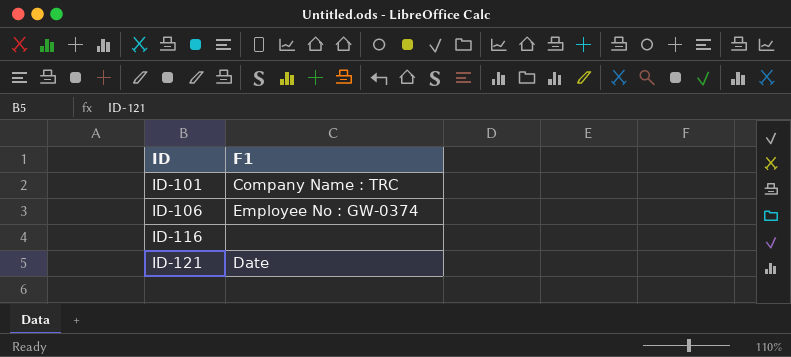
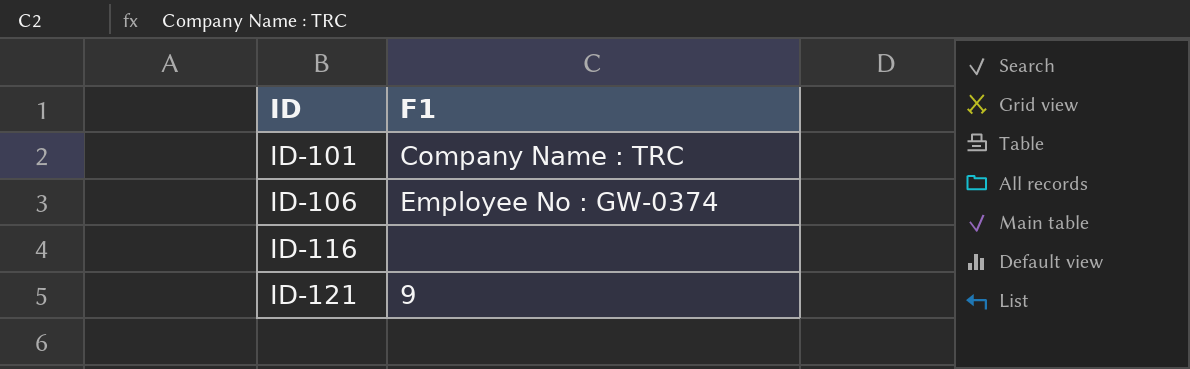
ID-121 | F1: Date -> 9

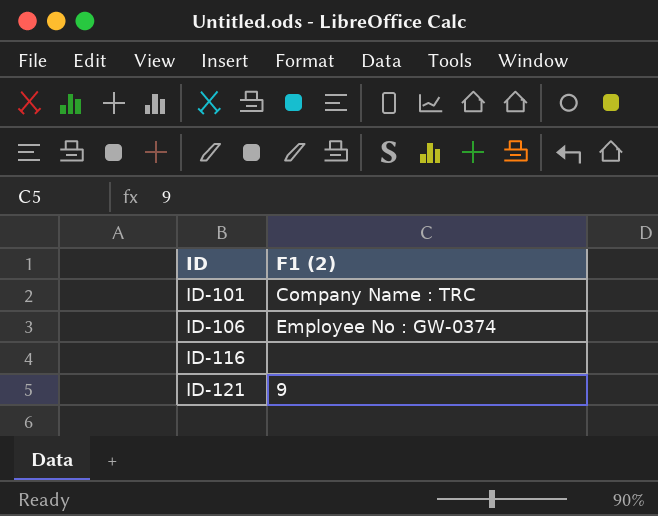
column name: F1 -> F1 (2)

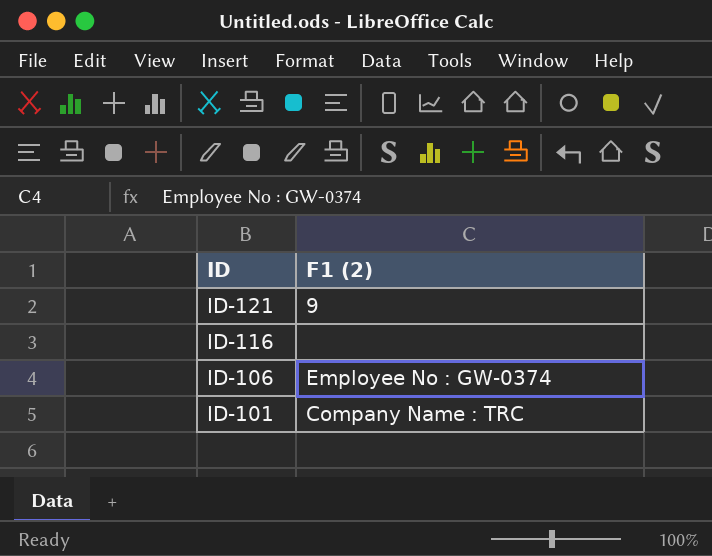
row order: ID ascending -> ID descending

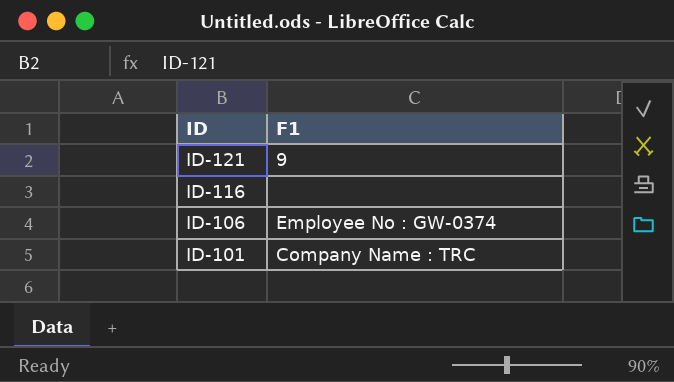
column name: F1 (2) -> F1

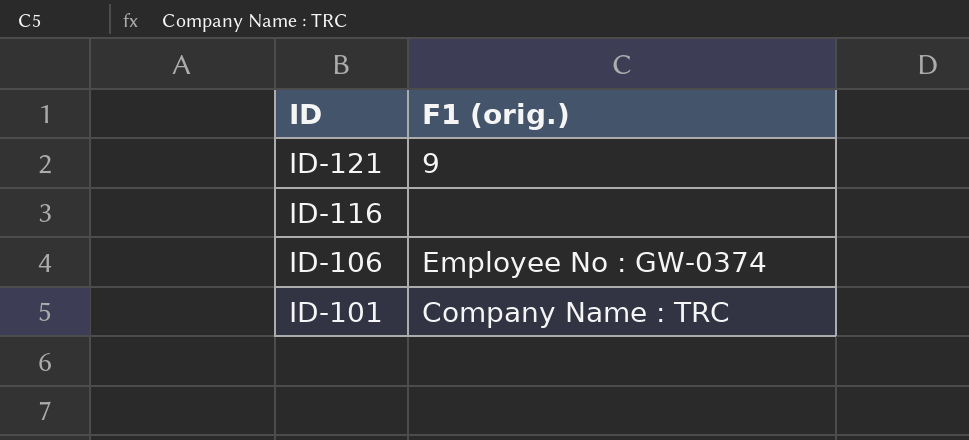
column name: F1 -> F1 (orig.)

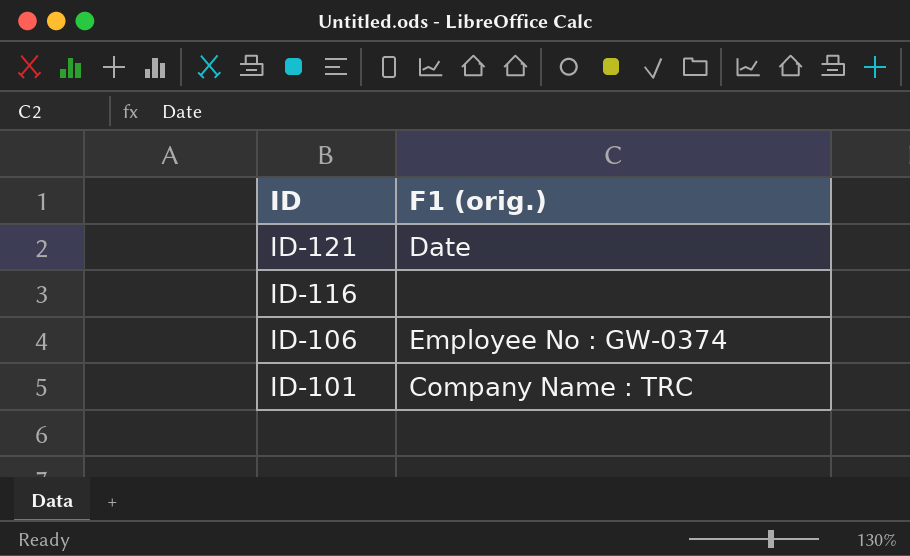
ID-121 | F1 (orig.): 9 -> Date

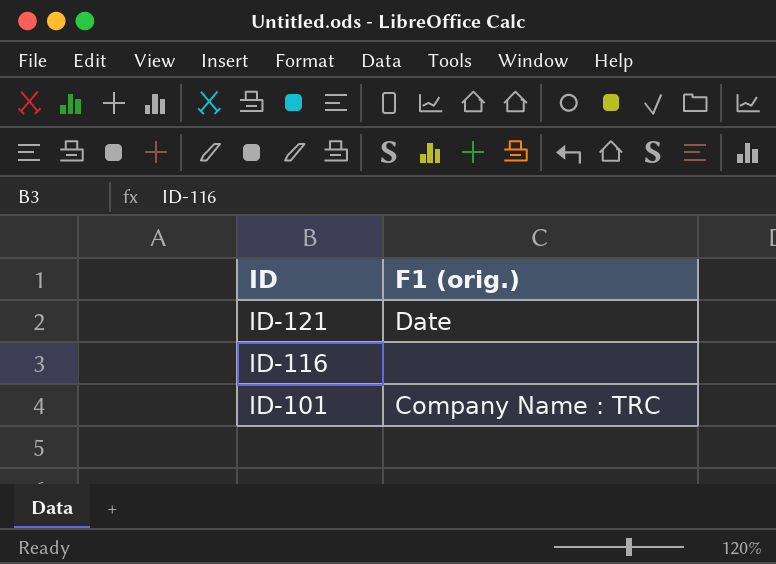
row ID-106: Employee No : GW-0374 -> none

